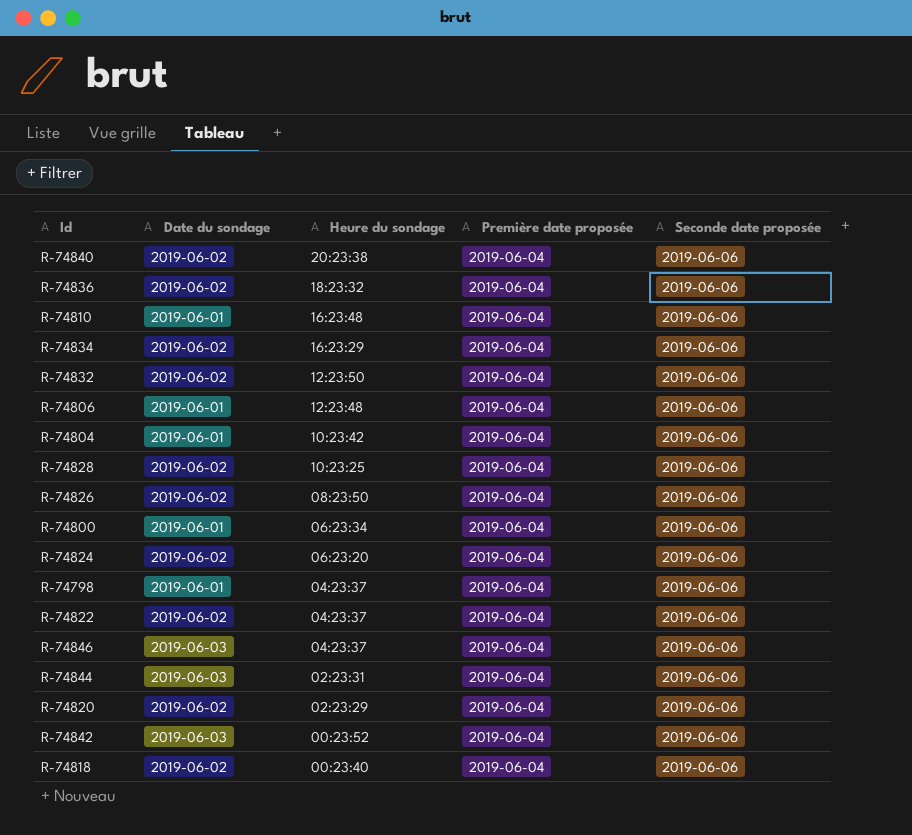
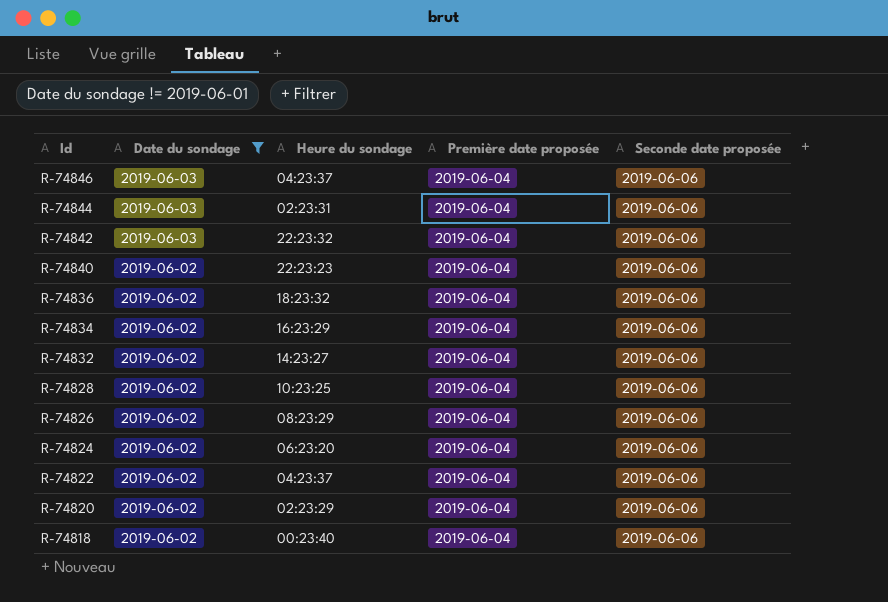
filter: none -> Date du sondage != 2019-06-01
row order: Heure du sondage descending -> Id descending
R-74842 | Heure du sondage: 00:23:52 -> 22:23:32
R-74840 | Heure du sondage: 20:23:38 -> 22:23:23
R-74832 | Heure du sondage: 12:23:50 -> 14:23:27
R-74826 | Heure du sondage: 08:23:50 -> 08:23:29

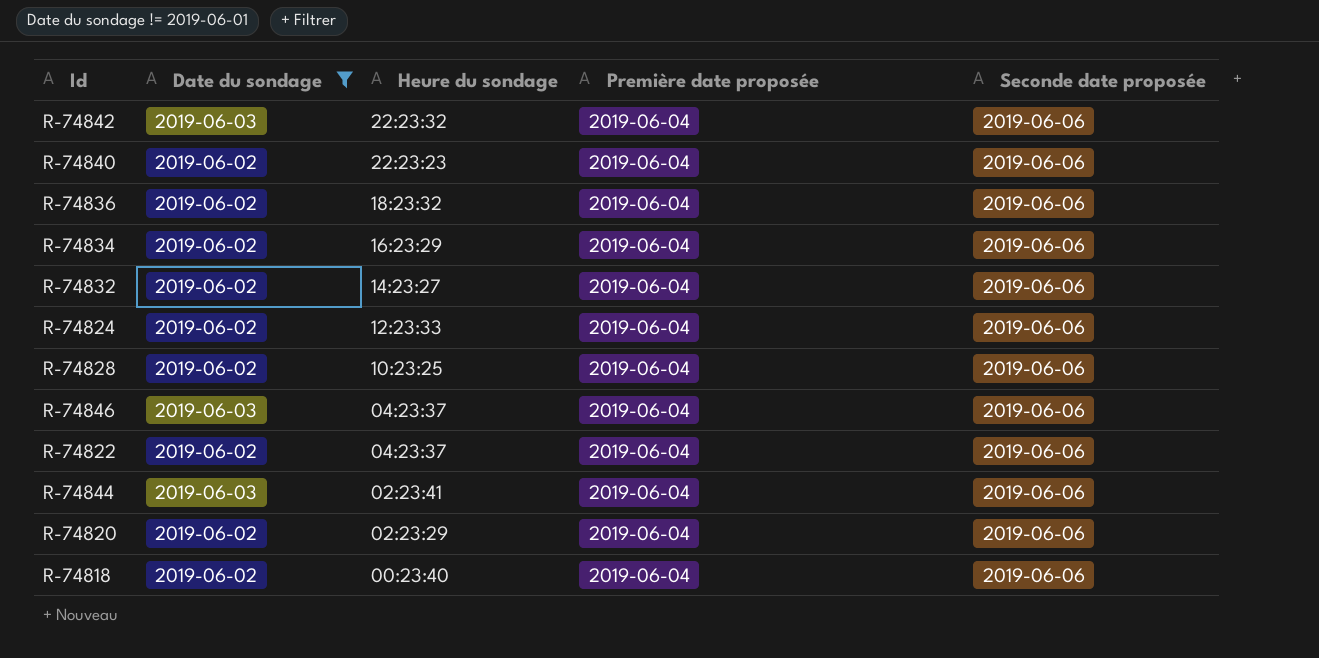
row order: Id descending -> Heure du sondage descending
row R-74826: 2019-06-02 | 08:23:29 | 2019-06-04 | 2019-06-06 -> none
R-74824 | Heure du sondage: 06:23:20 -> 12:23:33
R-74844 | Heure du sondage: 02:23:31 -> 02:23:41

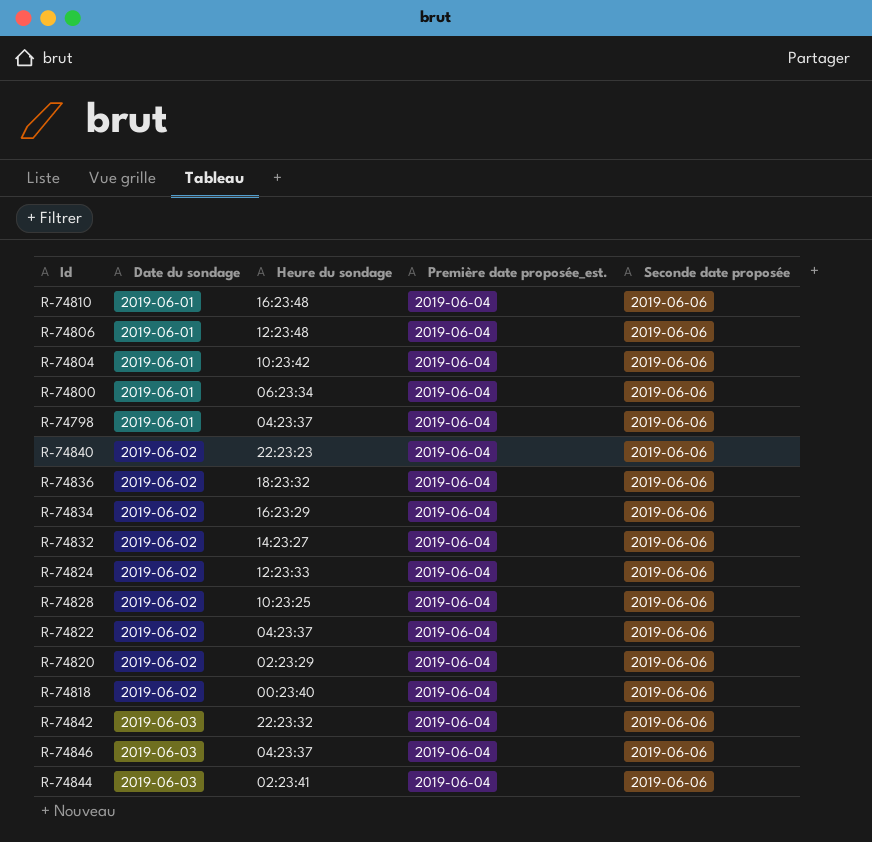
filter: Date du sondage != 2019-06-01 -> none
row order: Heure du sondage descending -> Date du sondage ascending
column name: Première date proposée -> Première date proposée_est.

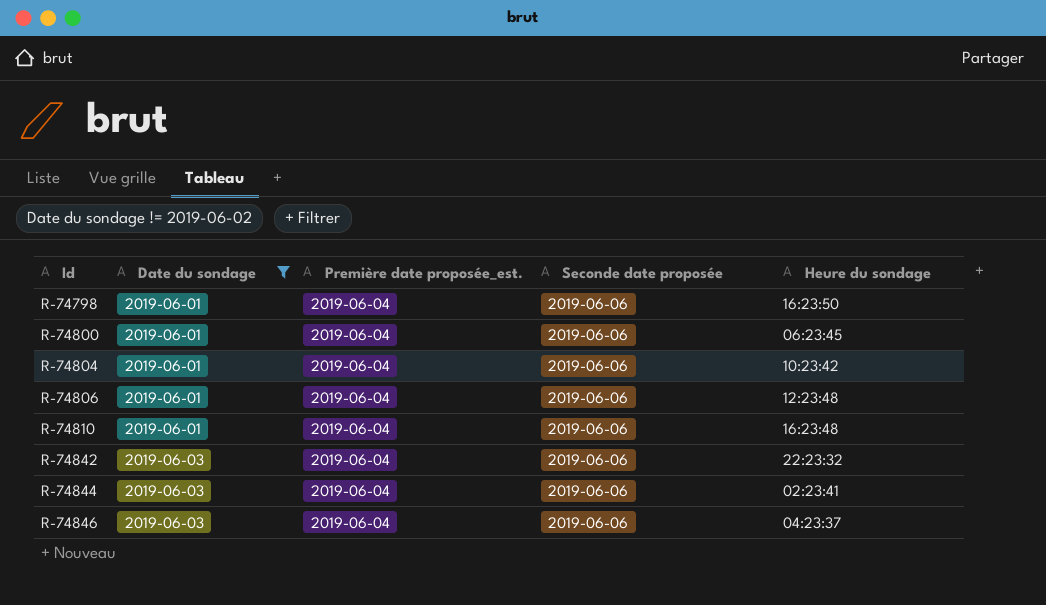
filter: none -> Date du sondage != 2019-06-02
row order: Date du sondage ascending -> Id ascending
column Heure du sondage | position: 3 -> 5
R-74798 | Heure du sondage: 04:23:37 -> 16:23:50
R-74800 | Heure du sondage: 06:23:34 -> 06:23:45

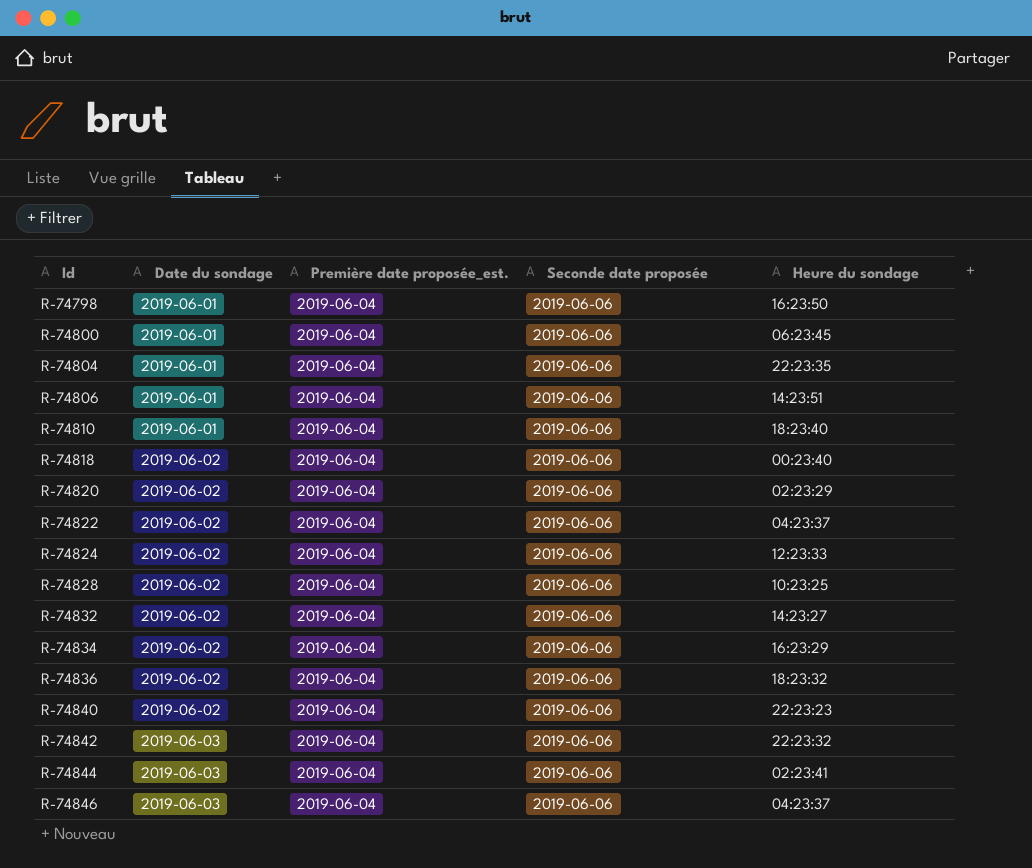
filter: Date du sondage != 2019-06-02 -> none
R-74804 | Heure du sondage: 10:23:42 -> 22:23:35
R-74806 | Heure du sondage: 12:23:48 -> 14:23:51
R-74810 | Heure du sondage: 16:23:48 -> 18:23:40

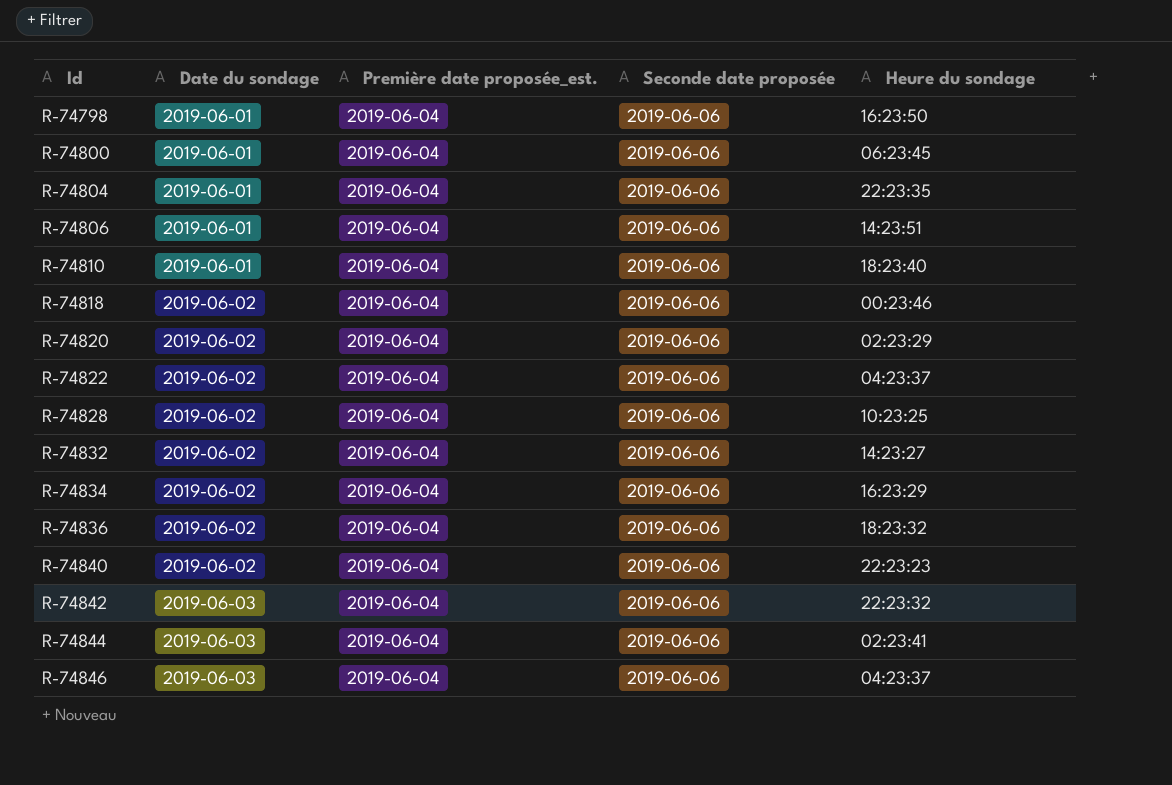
row R-74824: 2019-06-02 | 2019-06-04 | 2019-06-06 | 12:23:33 -> none
R-74818 | Heure du sondage: 00:23:40 -> 00:23:46

